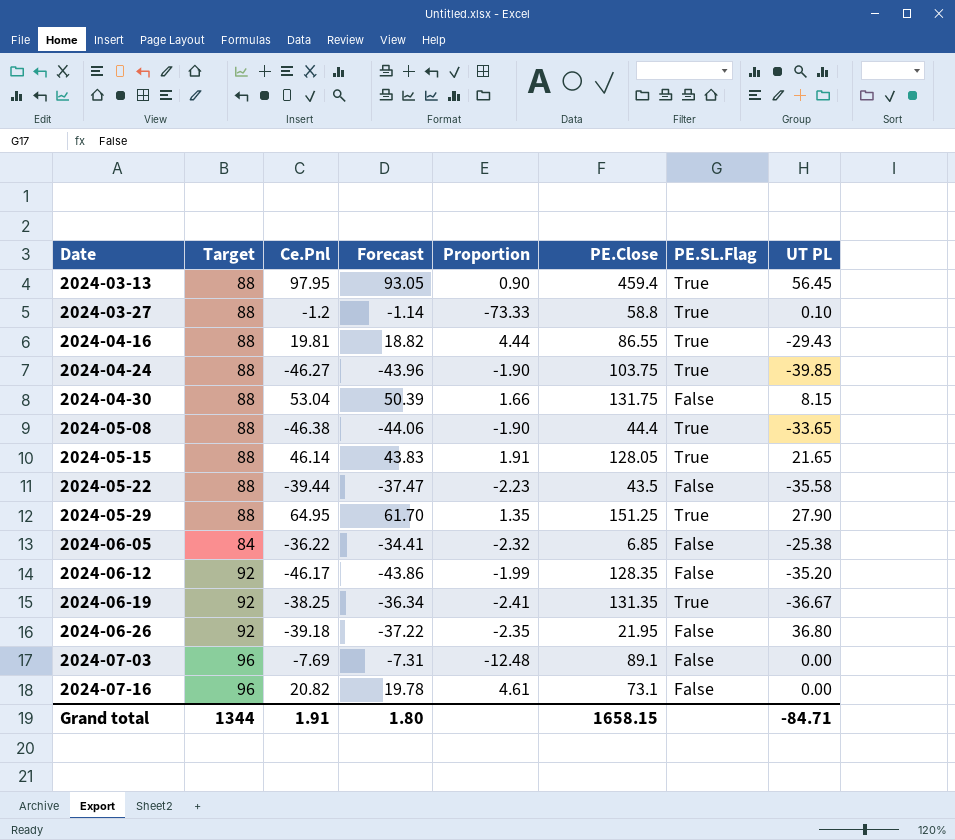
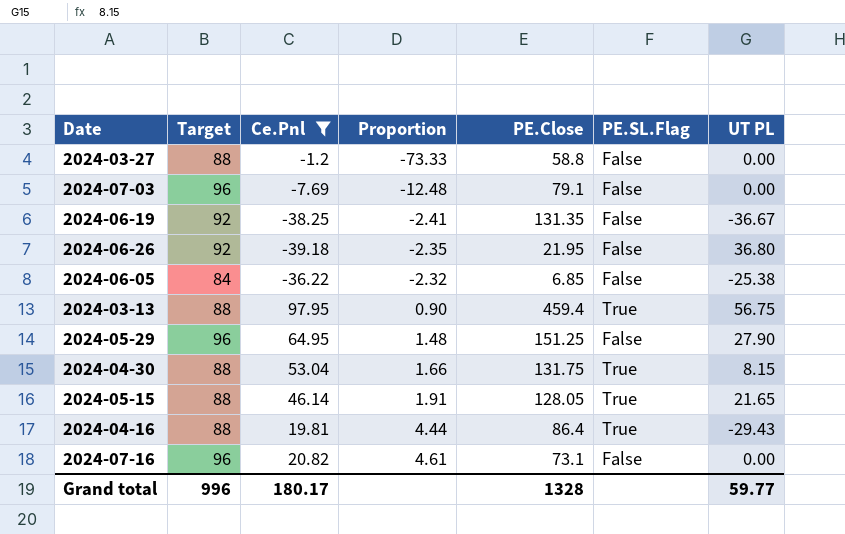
filter: none -> Ce.Pnl >= -39.18
row order: Date ascending -> Proportion ascending
column Forecast | formula: [Ce.Pnl] * 0.95 -> none
2024-03-27 | PE.SL.Flag: True -> False
2024-03-27 | UT PL: 0.10 -> 0.00
2024-07-03 | PE.Close: 89.1 -> 79.1
2024-06-19 | PE.SL.Flag: True -> False
2024-03-13 | UT PL: 56.45 -> 56.75
2024-05-29 | Target: 88 -> 96
2024-05-29 | Proportion: 1.35 -> 1.48
2024-05-29 | PE.SL.Flag: True -> False
2024-04-30 | PE.SL.Flag: False -> True
2024-04-16 | PE.Close: 86.55 -> 86.4
Grand total | Target: 1344 -> 996
Grand total | Ce.Pnl: 1.91 -> 180.17
Grand total | PE.Close: 1658.15 -> 1328
Grand total | UT PL: -84.71 -> 59.77

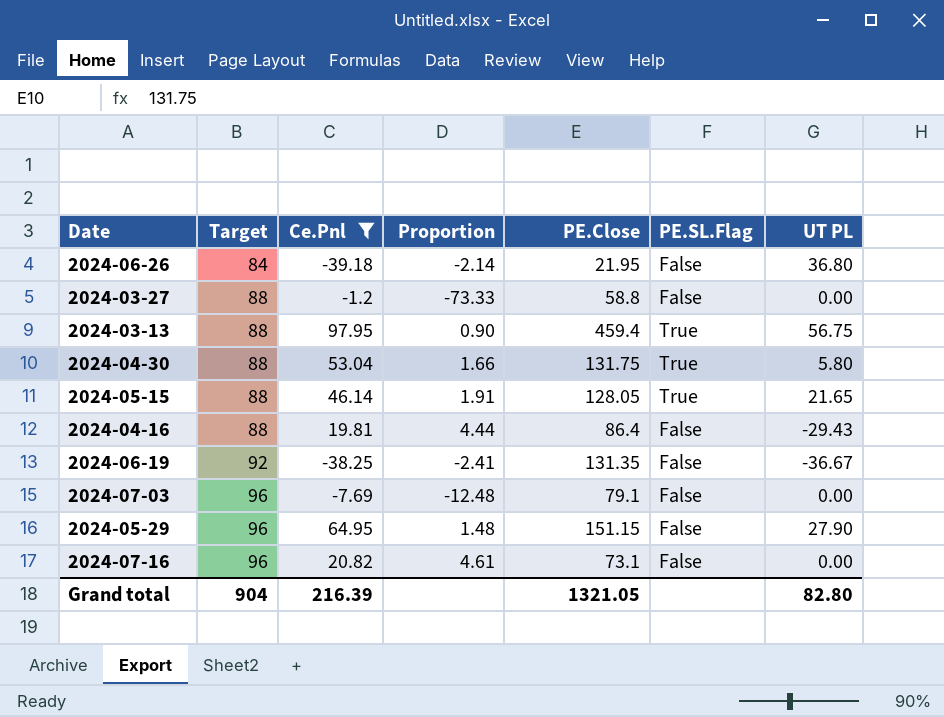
row order: Proportion ascending -> Target ascending
row 2024-06-05: 84 | -36.22 | -2.32 | 6.85 | False | -25.38 -> none
2024-06-26 | Target: 92 -> 84
2024-06-26 | Proportion: -2.35 -> -2.14
2024-04-30 | UT PL: 8.15 -> 5.80
2024-04-16 | PE.SL.Flag: True -> False
2024-05-29 | PE.Close: 151.25 -> 151.15
Grand total | Target: 996 -> 904
Grand total | Ce.Pnl: 180.17 -> 216.39
Grand total | PE.Close: 1328 -> 1321.05
Grand total | UT PL: 59.77 -> 82.80

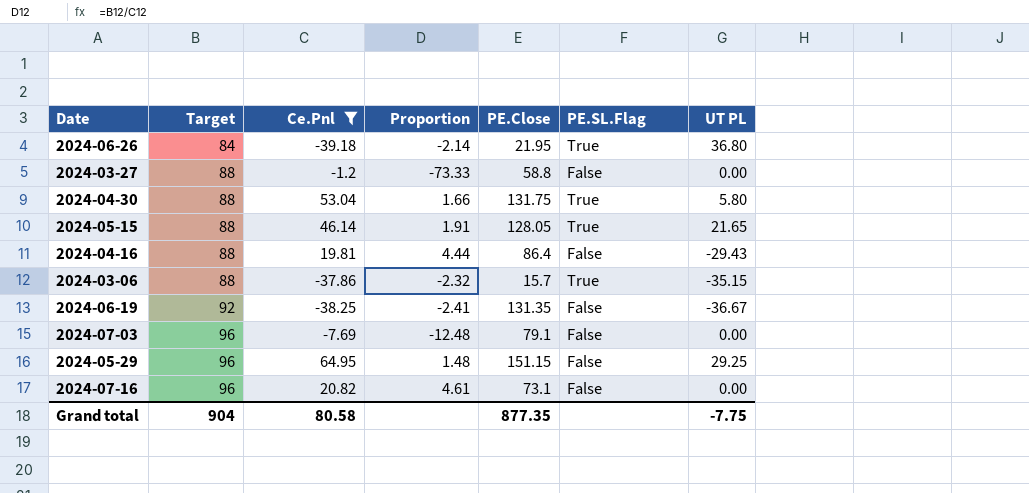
row 2024-03-13: 88 | 97.95 | 0.90 | 459.4 | True | 56.75 -> none
2024-06-26 | PE.SL.Flag: False -> True
row 2024-03-06: none -> 88 | -37.86 | -2.32 | 15.7 | True | -35.15
2024-05-29 | UT PL: 27.90 -> 29.25
Grand total | Ce.Pnl: 216.39 -> 80.58
Grand total | PE.Close: 1321.05 -> 877.35
Grand total | UT PL: 82.80 -> -7.75

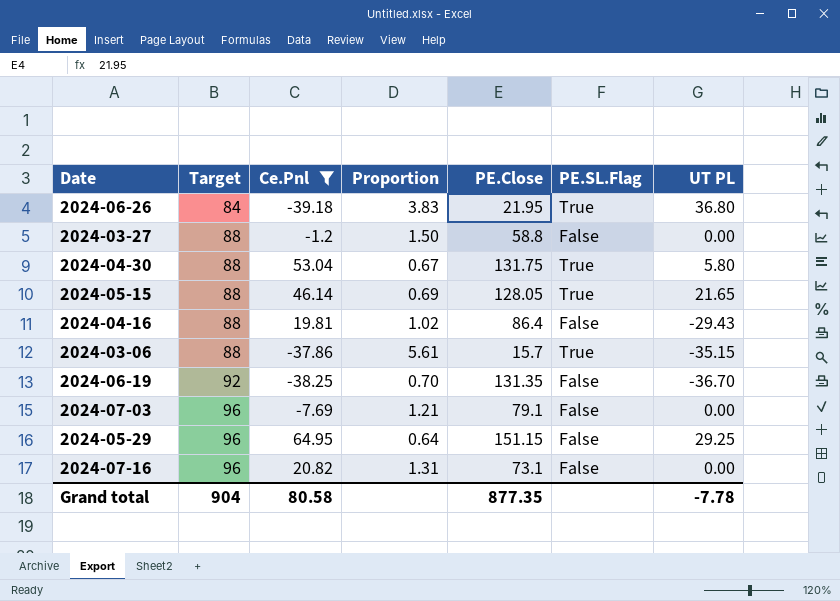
column Proportion | formula: [Target] / [Ce.Pnl] -> [Target] / [PE.Close]
2024-06-19 | UT PL: -36.67 -> -36.70
Grand total | UT PL: -7.75 -> -7.78

